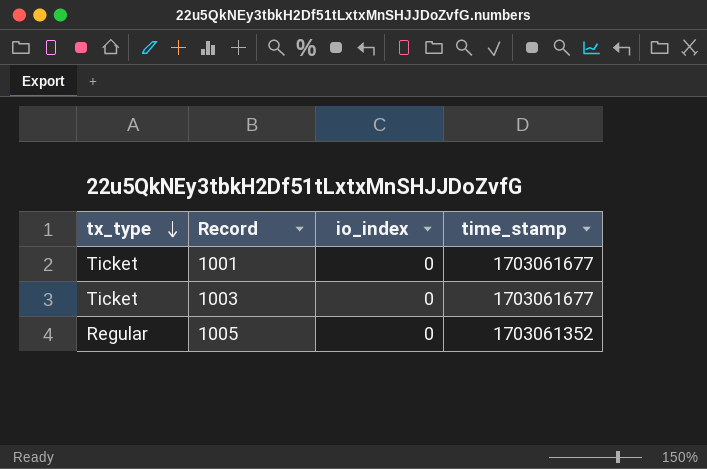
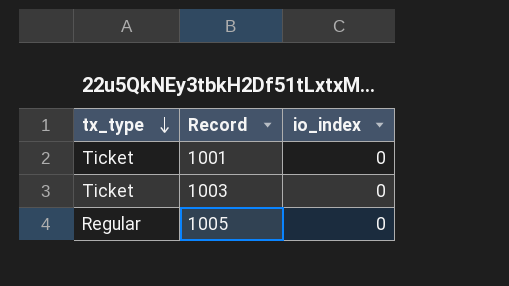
column time_stamp | position: 4 -> none

